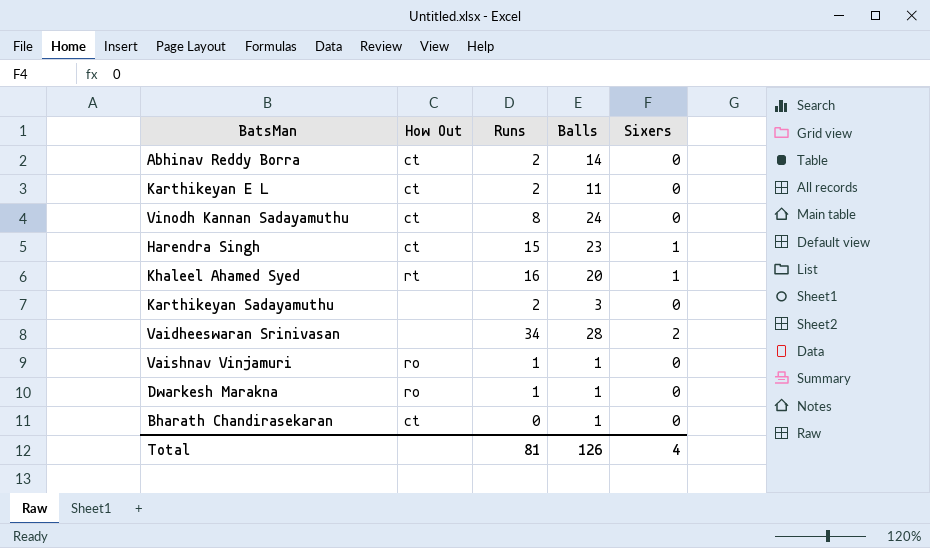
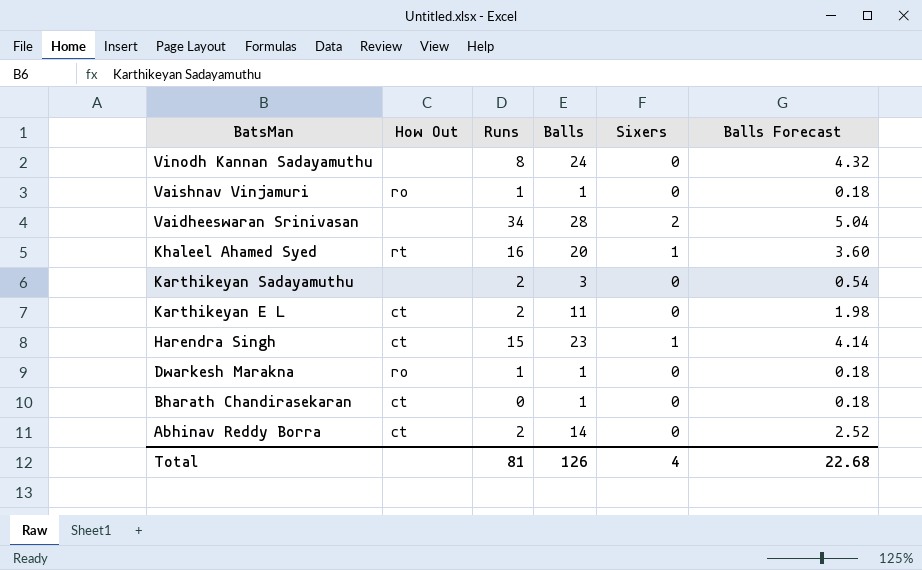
row order: none -> BatsMan descending
column Balls Forecast | formula: none -> [Balls] * 0.18
Vinodh Kannan Sadayamuthu | How Out: ct -> none

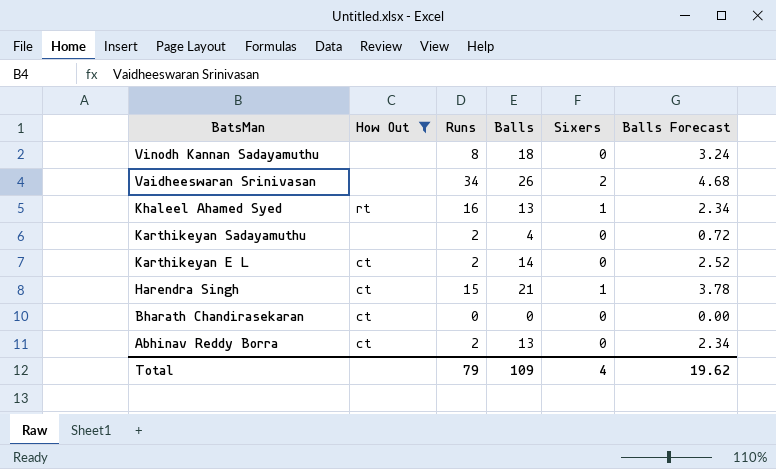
filter: none -> How Out != ro
Vinodh Kannan Sadayamuthu | Balls: 24 -> 18
Vinodh Kannan Sadayamuthu | Balls Forecast: 4.32 -> 3.24
Vaidheeswaran Srinivasan | Balls: 28 -> 26
Vaidheeswaran Srinivasan | Balls Forecast: 5.04 -> 4.68
Khaleel Ahamed Syed | Balls: 20 -> 13
Khaleel Ahamed Syed | Balls Forecast: 3.60 -> 2.34
Karthikeyan Sadayamuthu | Balls: 3 -> 4
Karthikeyan Sadayamuthu | Balls Forecast: 0.54 -> 0.72
Karthikeyan E L | Balls: 11 -> 14
Karthikeyan E L | Balls Forecast: 1.98 -> 2.52
Harendra Singh | Balls: 23 -> 21
Harendra Singh | Balls Forecast: 4.14 -> 3.78
Bharath Chandirasekaran | Balls: 1 -> 0
Bharath Chandirasekaran | Balls Forecast: 0.18 -> 0.00
Abhinav Reddy Borra | Balls: 14 -> 13
Abhinav Reddy Borra | Balls Forecast: 2.52 -> 2.34
Total | Runs: 81 -> 79
Total | Balls: 126 -> 109
Total | Balls Forecast: 22.68 -> 19.62

